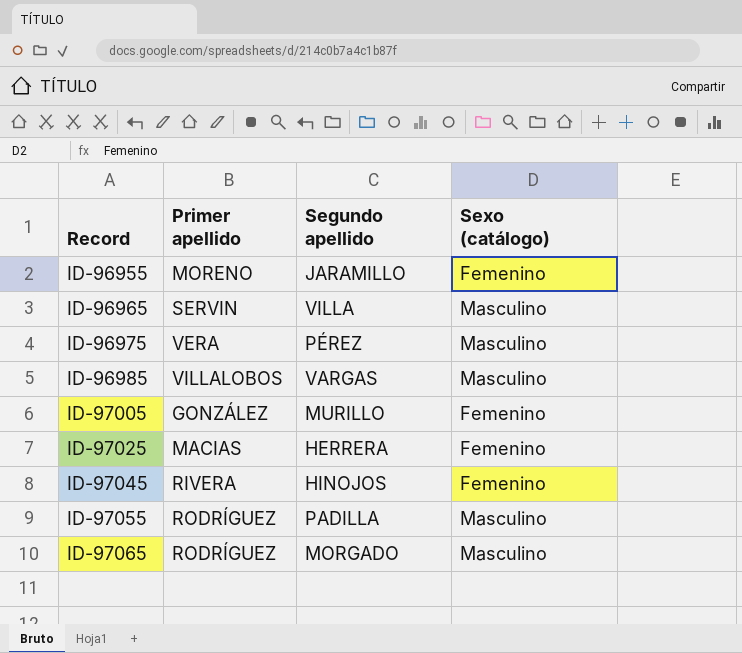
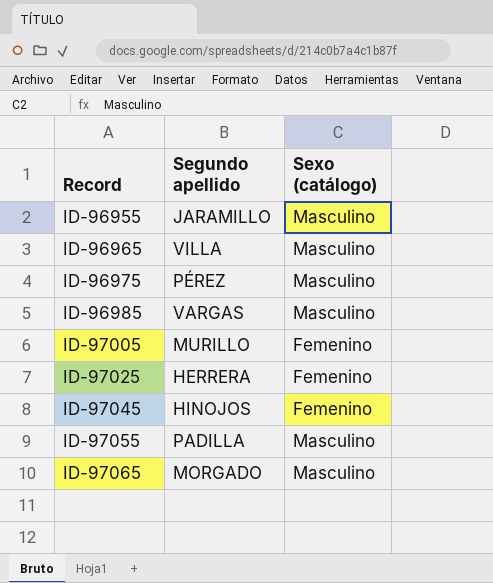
column Primer apellido | position: 2 -> none
ID-96955 | Sexo (catálogo): Femenino -> Masculino

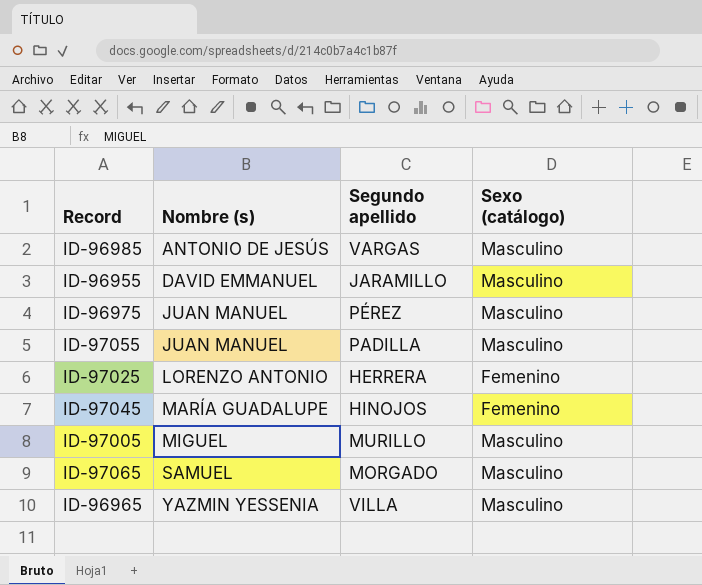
row order: Record ascending -> Nombre (s) ascending
column Nombre (s) | position: none -> 2
ID-97005 | Sexo (catálogo): Femenino -> Masculino

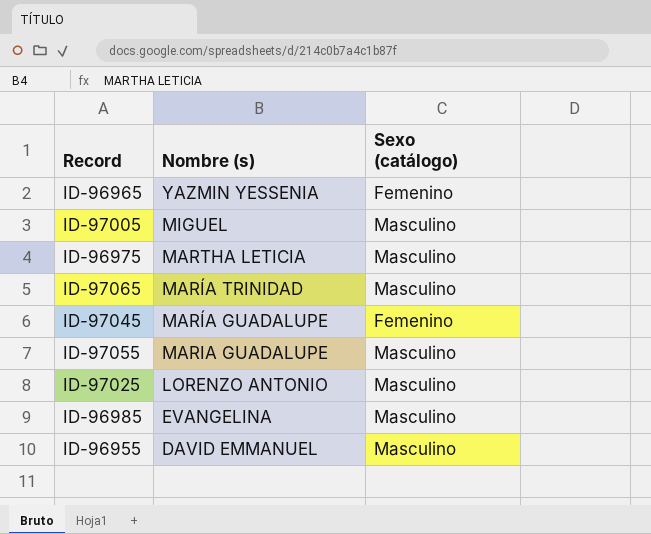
row order: Nombre (s) ascending -> Nombre (s) descending
column Segundo apellido | position: 3 -> none
ID-96965 | Sexo (catálogo): Masculino -> Femenino
ID-96975 | Nombre (s): JUAN MANUEL -> MARTHA LETICIA
ID-97065 | Nombre (s): SAMUEL -> MARÍA TRINIDAD
ID-97055 | Nombre (s): JUAN MANUEL -> MARIA GUADALUPE
ID-97025 | Sexo (catálogo): Femenino -> Masculino
ID-96985 | Nombre (s): ANTONIO DE JESÚS -> EVANGELINA

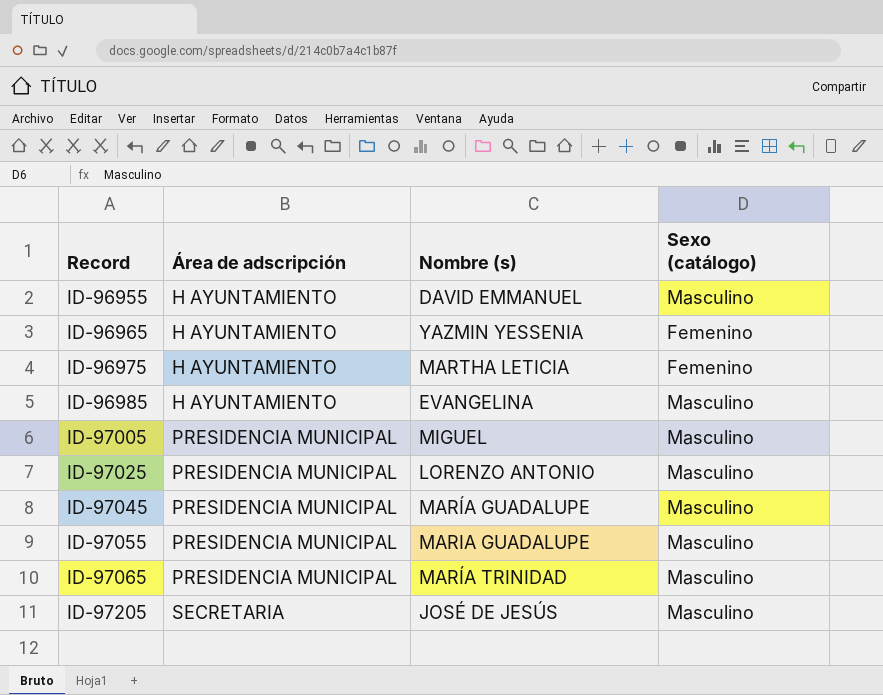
row order: Nombre (s) descending -> Record ascending
column Área de adscripción | position: none -> 2
ID-96975 | Sexo (catálogo): Masculino -> Femenino
ID-97045 | Sexo (catálogo): Femenino -> Masculino
row ID-97205: none -> SECRETARIA | JOSÉ DE JESÚS | Masculino

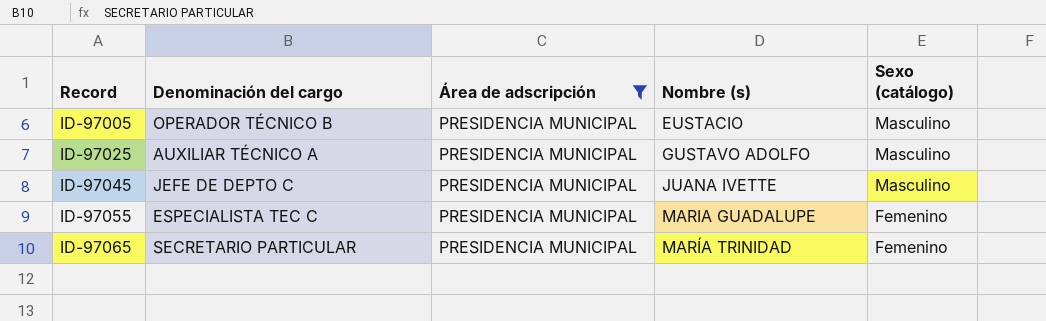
filter: none -> Área de adscripción = PRESIDENCIA MUNICIPAL
column Denominación del cargo | position: none -> 2
ID-97005 | Nombre (s): MIGUEL -> EUSTACIO
ID-97025 | Nombre (s): LORENZO ANTONIO -> GUSTAVO ADOLFO
ID-97045 | Nombre (s): MARÍA GUADALUPE -> JUANA IVETTE
ID-97055 | Sexo (catálogo): Masculino -> Femenino
ID-97065 | Sexo (catálogo): Masculino -> Femenino

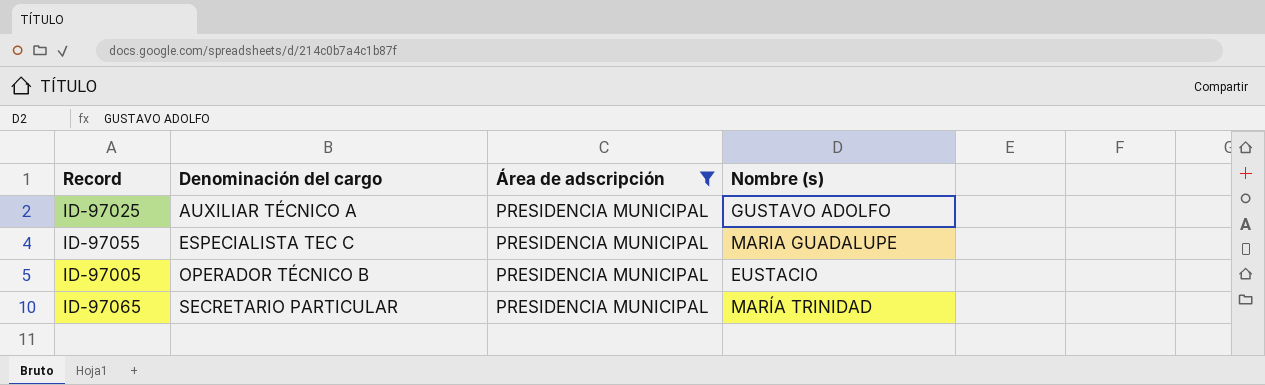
row order: Record ascending -> Denominación del cargo ascending
column Sexo (catálogo) | position: 5 -> none
row ID-97045: JEFE DE DEPTO C | PRESIDENCIA MUNICIPAL | JUANA IVETTE | Masculino -> none

